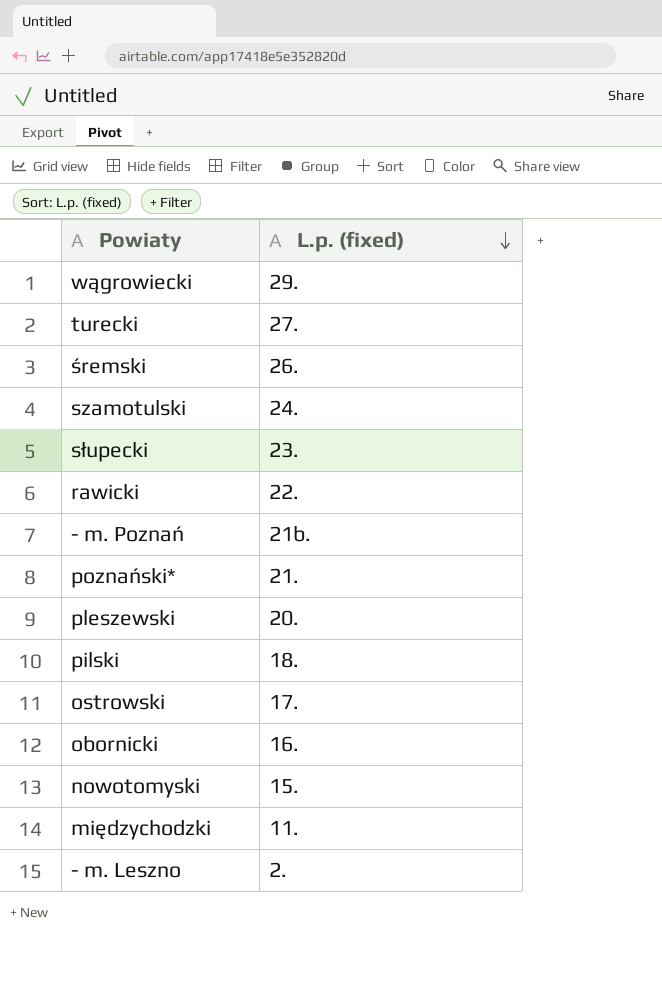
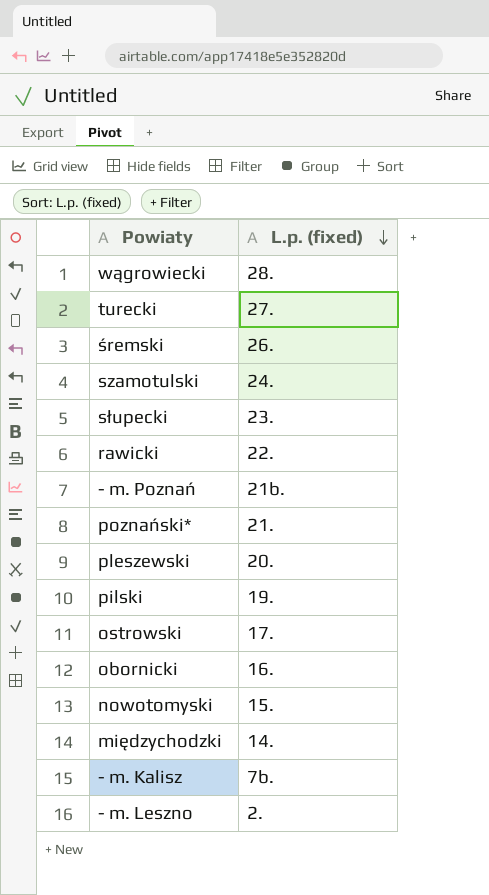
wągrowiecki | L.p. (fixed): 29. -> 28.
pilski | L.p. (fixed): 18. -> 19.
międzychodzki | L.p. (fixed): 11. -> 14.
row - m. Kalisz: none -> 7b.

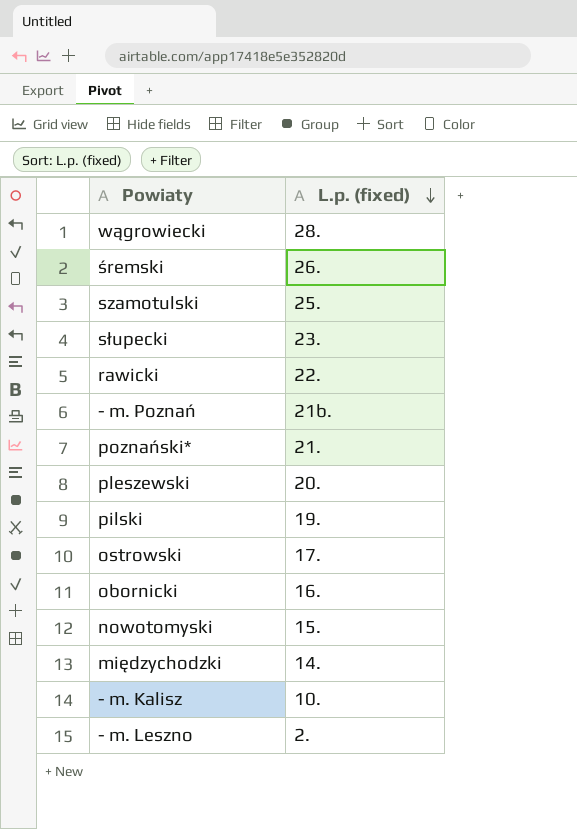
row turecki: 27. -> none
szamotulski | L.p. (fixed): 24. -> 25.
- m. Kalisz | L.p. (fixed): 7b. -> 10.

